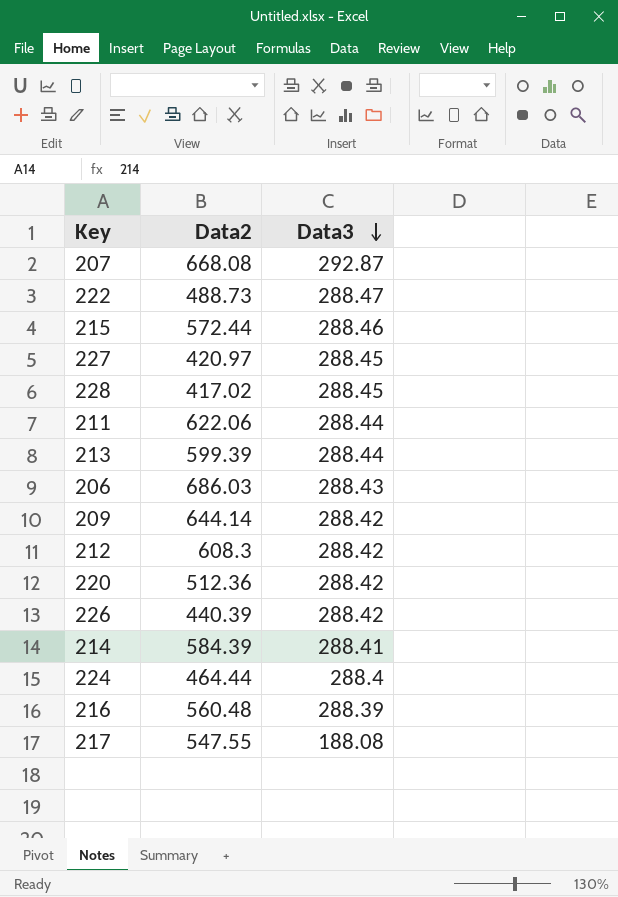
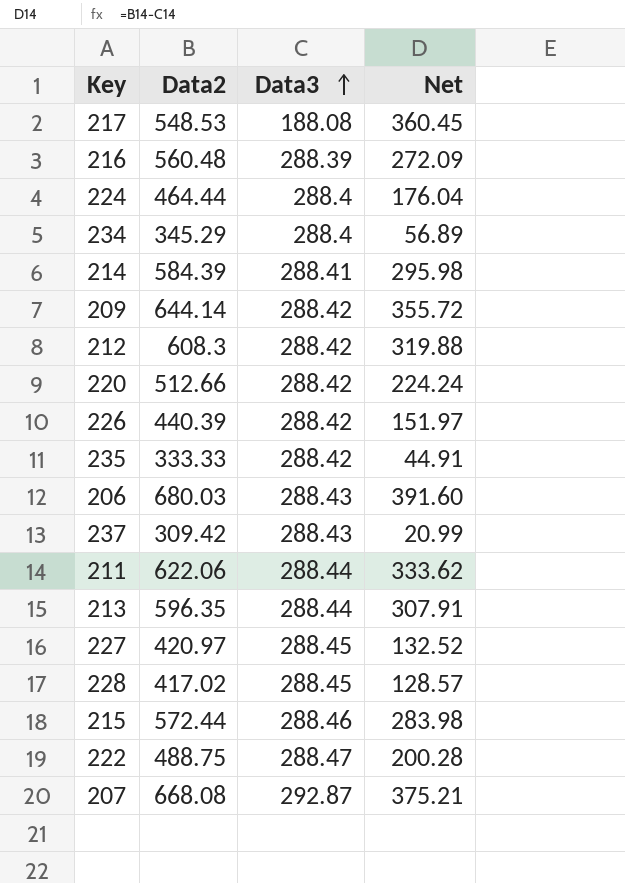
row order: Data3 descending -> Data3 ascending
column Net | formula: none -> [Data2] - [Data3]
217 | Data2: 547.55 -> 548.53
row 234: none -> 345.29 | 288.4 | 56.89
220 | Data2: 512.36 -> 512.66
row 235: none -> 333.33 | 288.42 | 44.91
206 | Data2: 686.03 -> 680.03
row 237: none -> 309.42 | 288.43 | 20.99
213 | Data2: 599.39 -> 596.35
222 | Data2: 488.73 -> 488.75

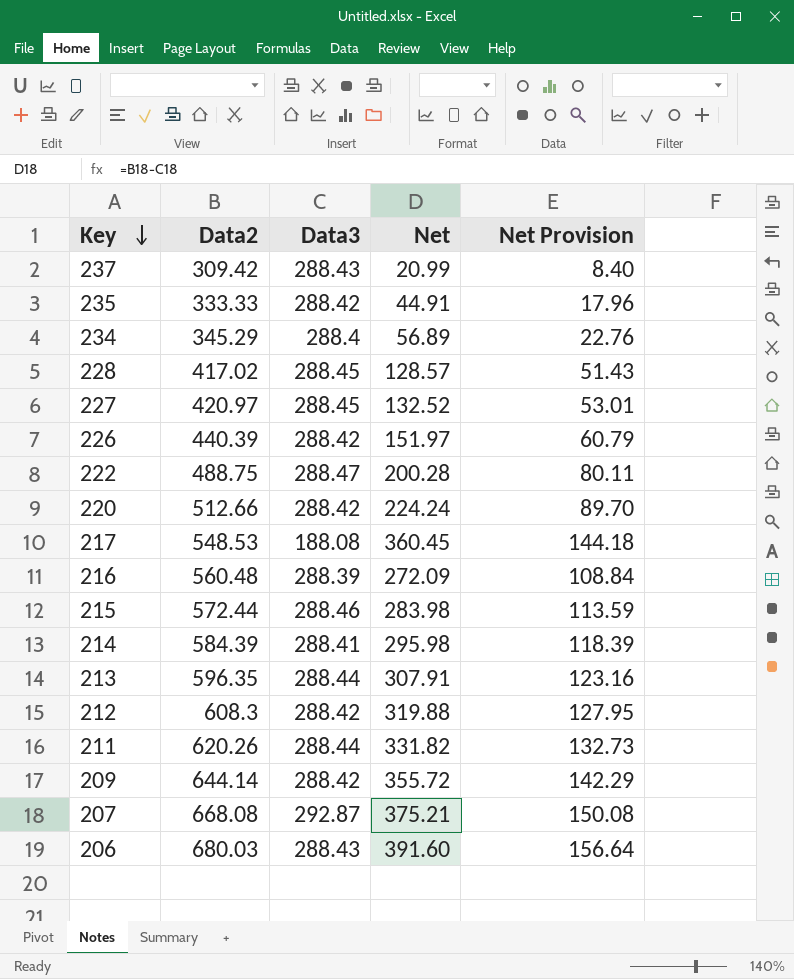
row order: Data3 ascending -> Key descending
column Net Provision | formula: none -> [Net] * 0.4
row 224: 464.44 | 288.4 | 176.04 -> none
211 | Data2: 622.06 -> 620.26
211 | Net: 333.62 -> 331.82

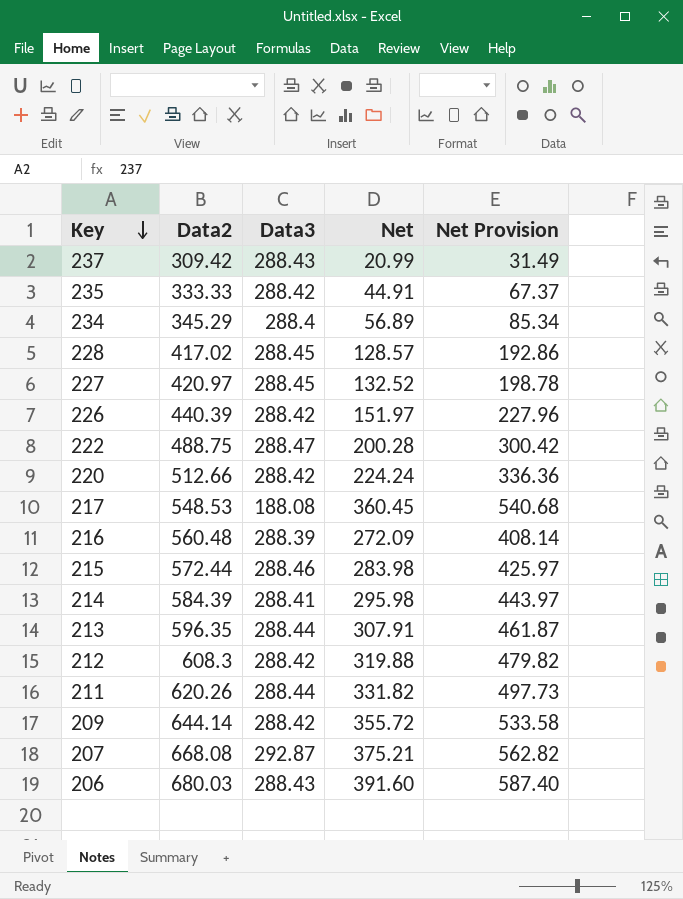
column Net Provision | formula: [Net] * 0.4 -> [Net] * 1.5

